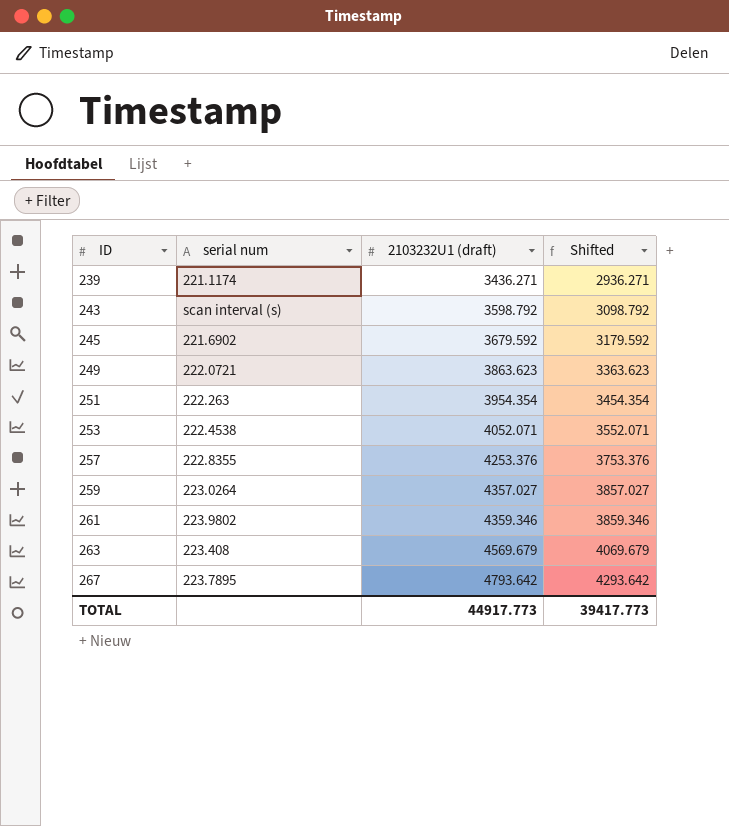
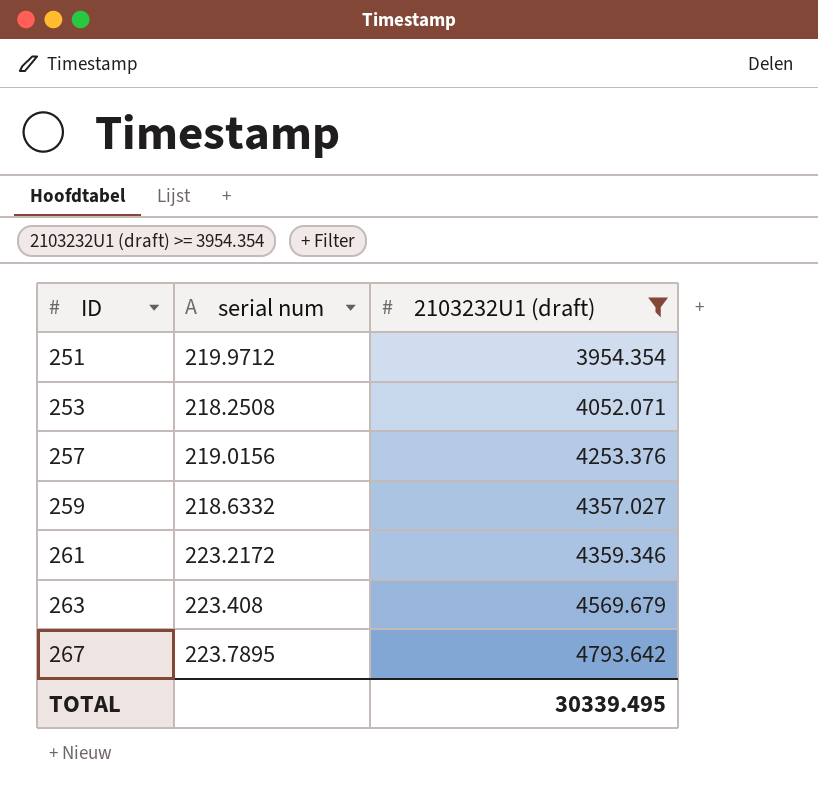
filter: none -> 2103232U1 (draft) >= 3954.354
column Shifted | formula: [2103232U1 (draft)] - 500 -> none
251 | serial num: 222.263 -> 219.9712
253 | serial num: 222.4538 -> 218.2508
257 | serial num: 222.8355 -> 219.0156
259 | serial num: 223.0264 -> 218.6332
261 | serial num: 223.9802 -> 223.2172
TOTAL | 2103232U1 (draft): 44917.773 -> 30339.495

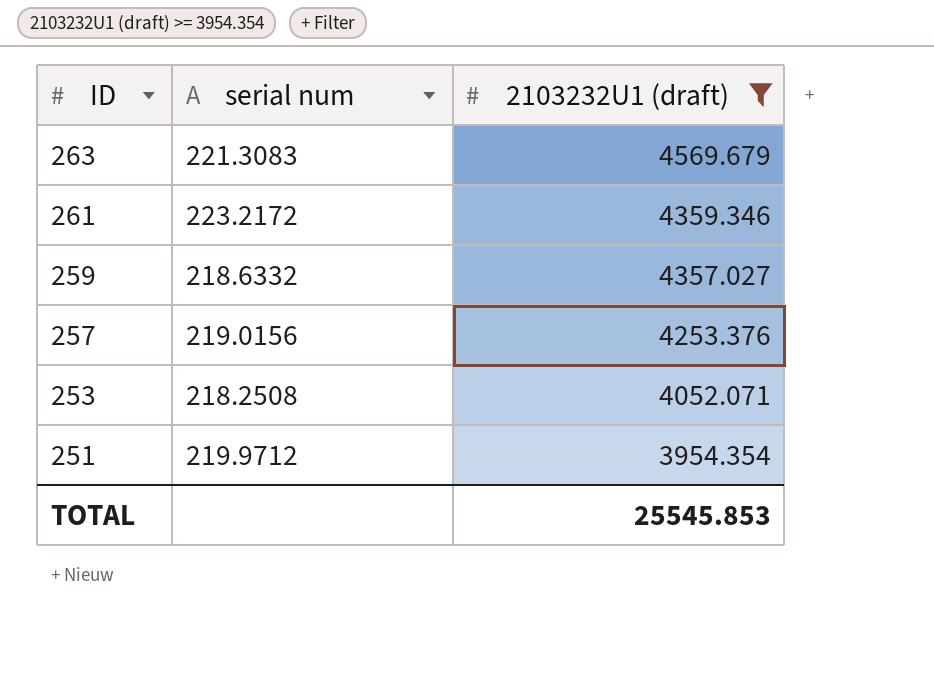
row order: ID ascending -> ID descending
row 267: 223.7895 | 4793.642 -> none
263 | serial num: 223.408 -> 221.3083
TOTAL | 2103232U1 (draft): 30339.495 -> 25545.853

